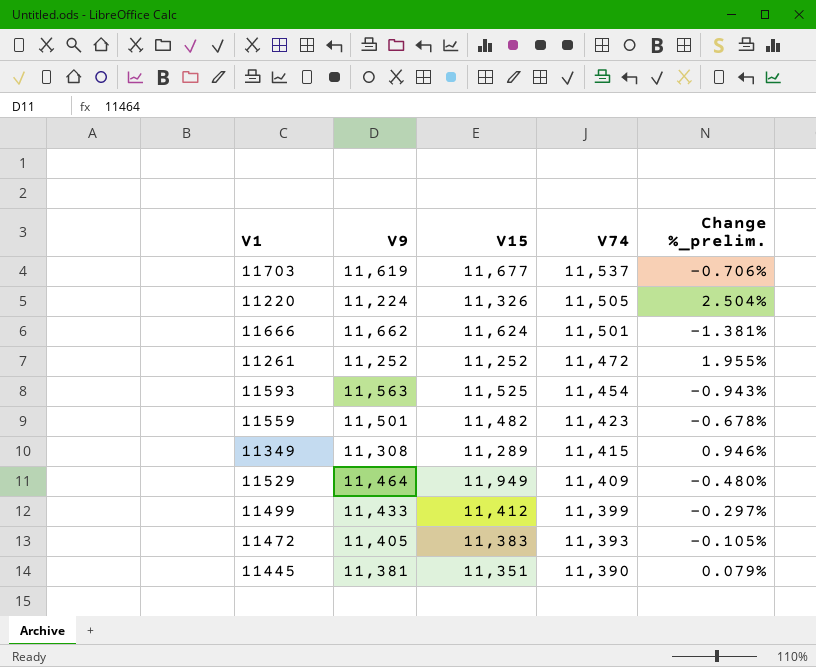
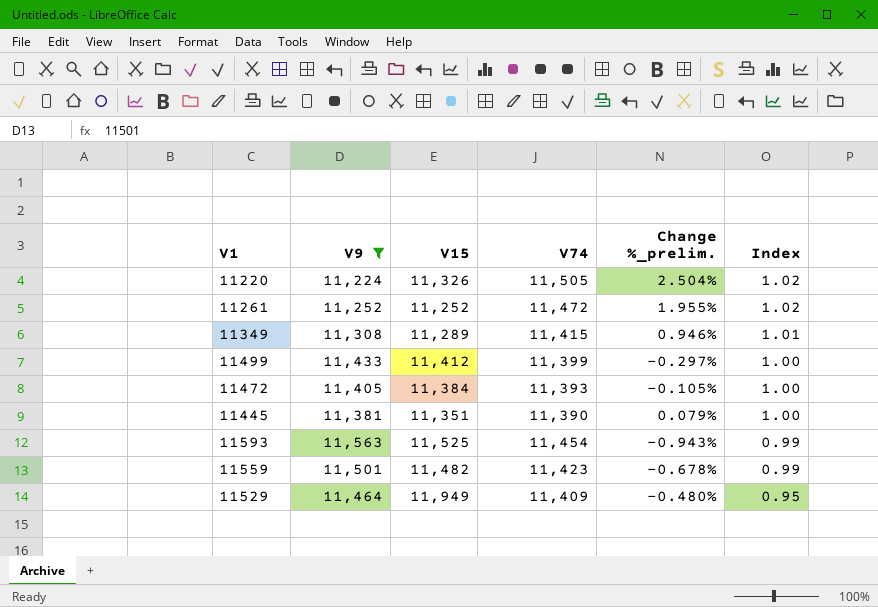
filter: none -> V9 <= 11,563
row order: V74 descending -> Index descending
column Index | formula: none -> [V74] / [V15]
11472 | V15: 11,383 -> 11,384

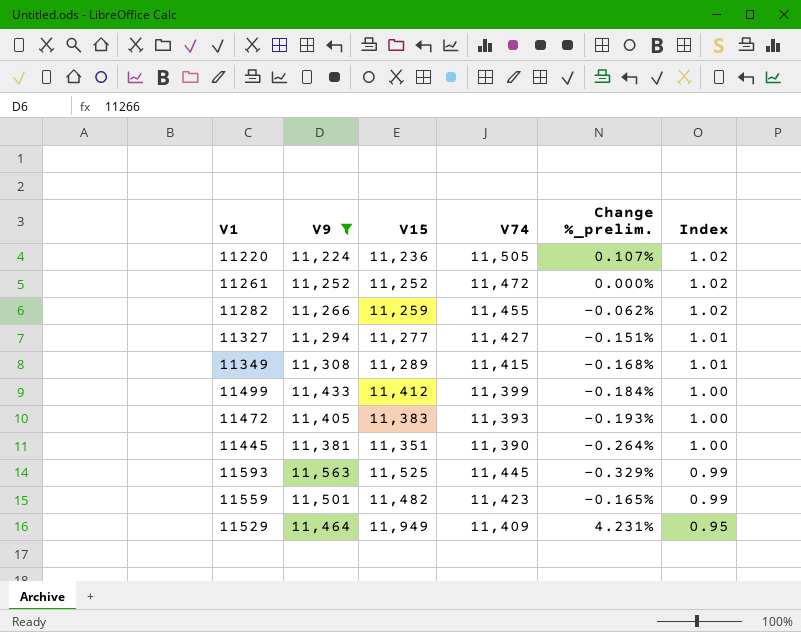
column Change %_prelim. | formula: ([V74] - [V9]) / [V9] -> ([V15] - [V9]) / [V9]
11220 | V15: 11,326 -> 11,236
row 11282: none -> 11,266 | 11,259 | 11,455 | -0.062% | 1.02
row 11327: none -> 11,294 | 11,277 | 11,427 | -0.151% | 1.01
11472 | V15: 11,384 -> 11,383
11593 | V74: 11,454 -> 11,445

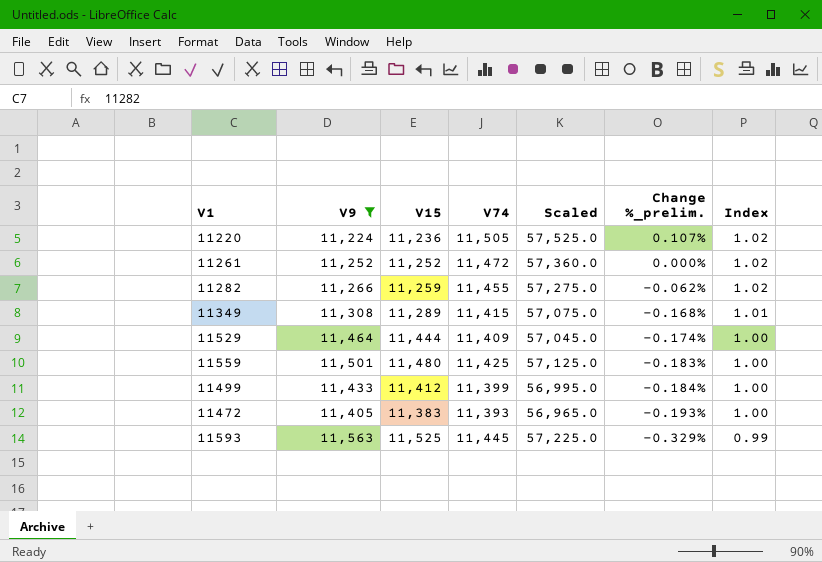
row order: Index descending -> Change %_prelim. descending
column Scaled | formula: none -> [V74] * 5
row 11327: 11,294 | 11,277 | 11,427 | -0.151% | 1.01 -> none
row 11445: 11,381 | 11,351 | 11,390 | -0.264% | 1.00 -> none
11529 | V15: 11,949 -> 11,444
11529 | Change %_prelim.: 4.231% -> -0.174%
11529 | Index: 0.95 -> 1.00
11559 | V15: 11,482 -> 11,480
11559 | V74: 11,423 -> 11,425
11559 | Change %_prelim.: -0.165% -> -0.183%
11559 | Index: 0.99 -> 1.00

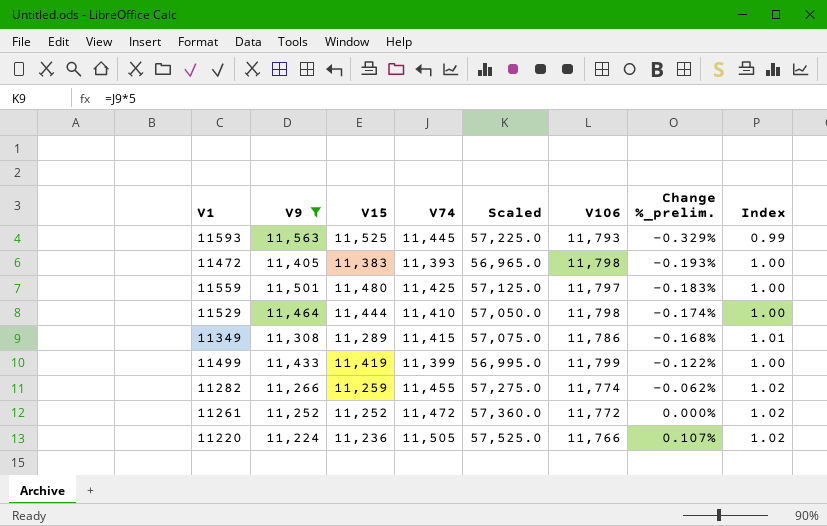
row order: Change %_prelim. descending -> Change %_prelim. ascending
column V106 | position: none -> 6
11529 | V74: 11,409 -> 11,410
11529 | Scaled: 57,045.0 -> 57,050.0
11499 | V15: 11,412 -> 11,419
11499 | Change %_prelim.: -0.184% -> -0.122%

